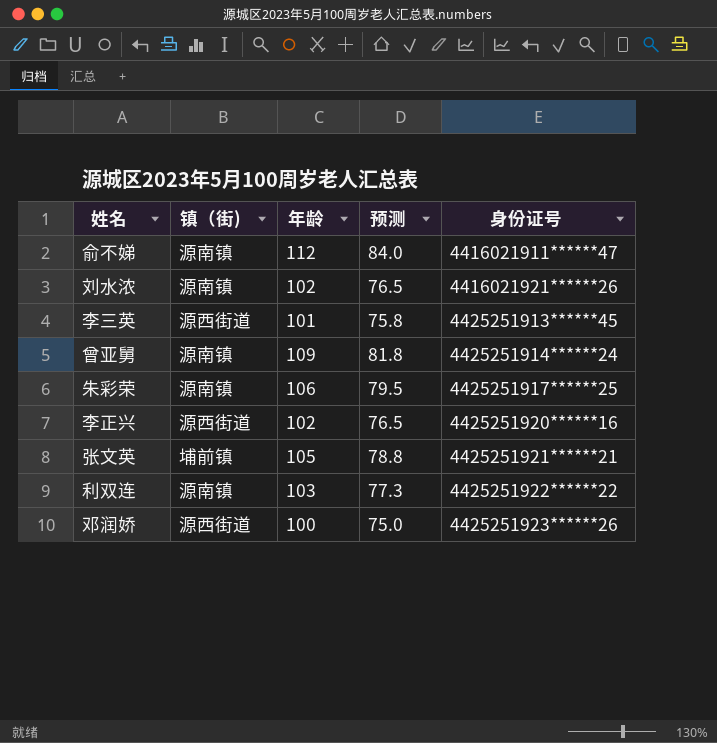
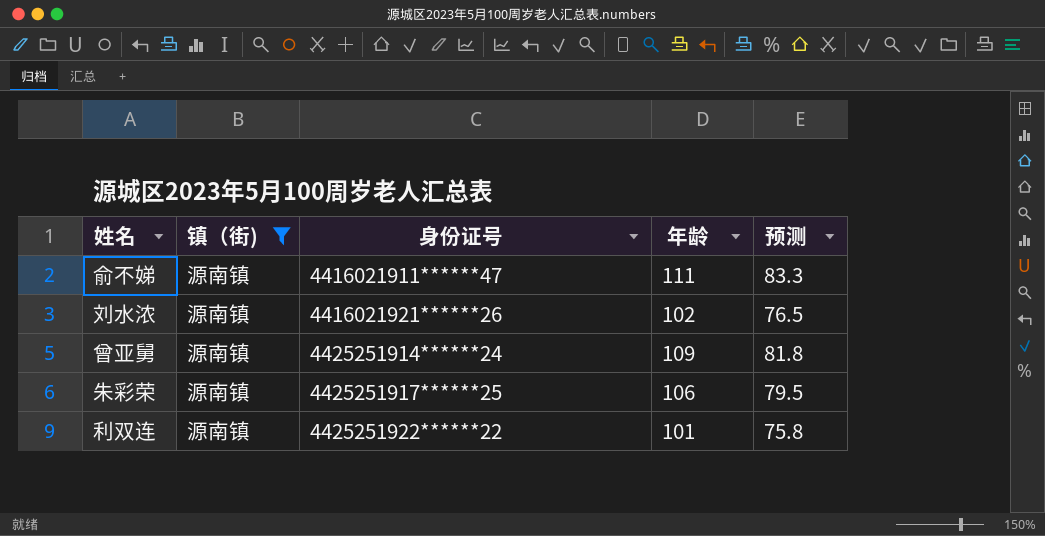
filter: none -> 镇（街) = 源南镇
column 身份证号 | position: 5 -> 3
俞不娣 | 年龄: 112 -> 111
俞不娣 | 预测: 84.0 -> 83.3
利双连 | 年龄: 103 -> 101
利双连 | 预测: 77.3 -> 75.8

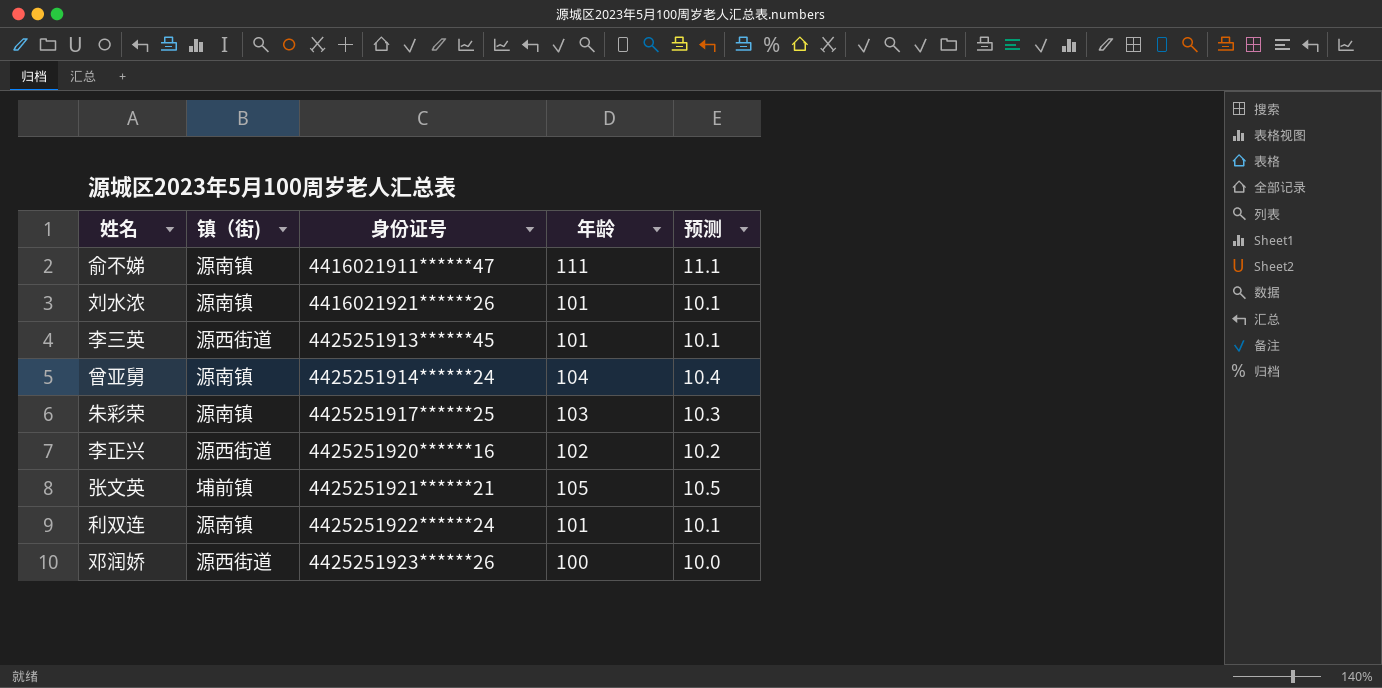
filter: 镇（街) = 源南镇 -> none
column 预测 | formula: [年龄] * 0.75 -> [年龄] * 0.1
刘水浓 | 年龄: 102 -> 101
曾亚舅 | 年龄: 109 -> 104
朱彩荣 | 年龄: 106 -> 103
利双连 | 身份证号: 4425251922******22 -> 4425251922******24

